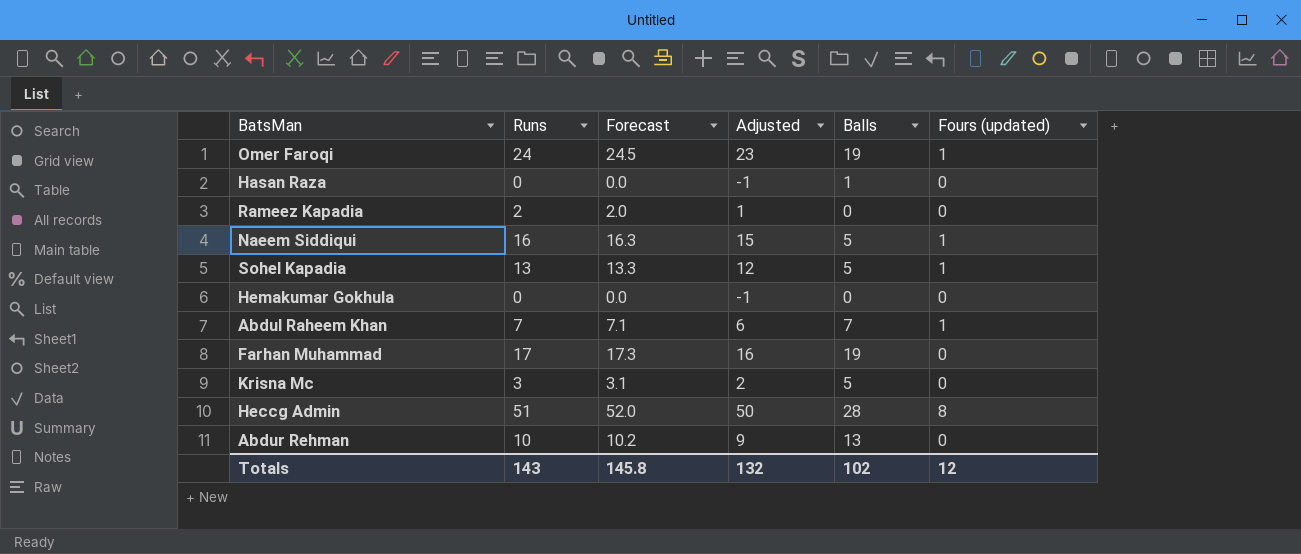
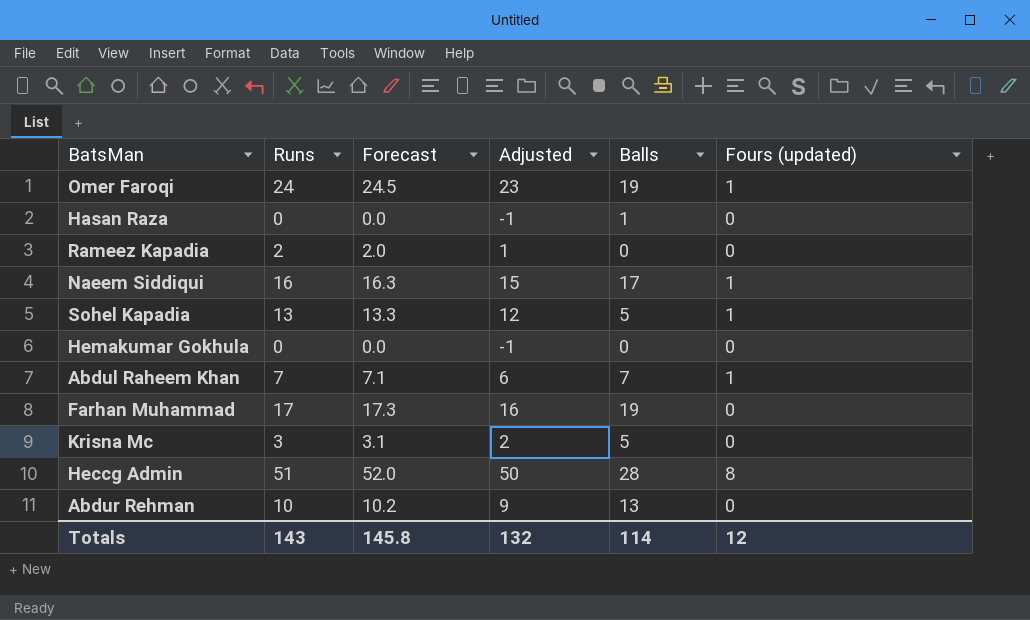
Naeem Siddiqui | Balls: 5 -> 17
Totals | Balls: 102 -> 114

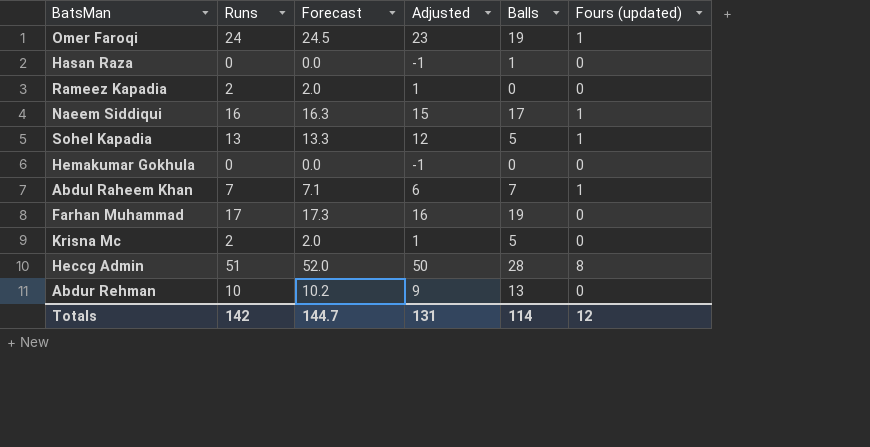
Krisna Mc | Runs: 3 -> 2
Krisna Mc | Forecast: 3.1 -> 2.0
Krisna Mc | Adjusted: 2 -> 1
Totals | Runs: 143 -> 142
Totals | Forecast: 145.8 -> 144.7
Totals | Adjusted: 132 -> 131

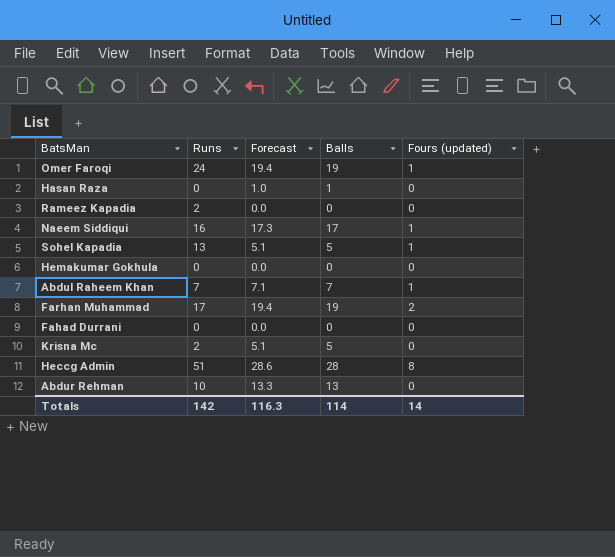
column Adjusted | formula: [Runs] - 1 -> none
column Forecast | formula: [Runs] * 1.02 -> [Balls] * 1.02
Farhan Muhammad | Fours (updated): 0 -> 2
row Fahad Durrani: none -> 0 | 0.0 | 0 | 0
Totals | Forecast: 144.7 -> 116.3
Totals | Fours (updated): 12 -> 14

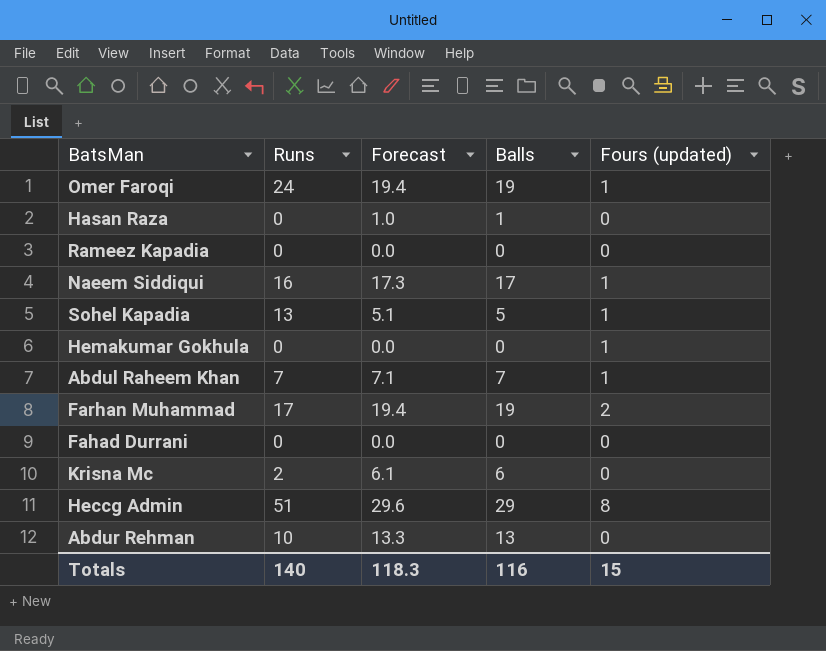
Rameez Kapadia | Runs: 2 -> 0
Hemakumar Gokhula | Fours (updated): 0 -> 1
Krisna Mc | Forecast: 5.1 -> 6.1
Krisna Mc | Balls: 5 -> 6
Heccg Admin | Forecast: 28.6 -> 29.6
Heccg Admin | Balls: 28 -> 29
Totals | Runs: 142 -> 140
Totals | Forecast: 116.3 -> 118.3
Totals | Balls: 114 -> 116
Totals | Fours (updated): 14 -> 15

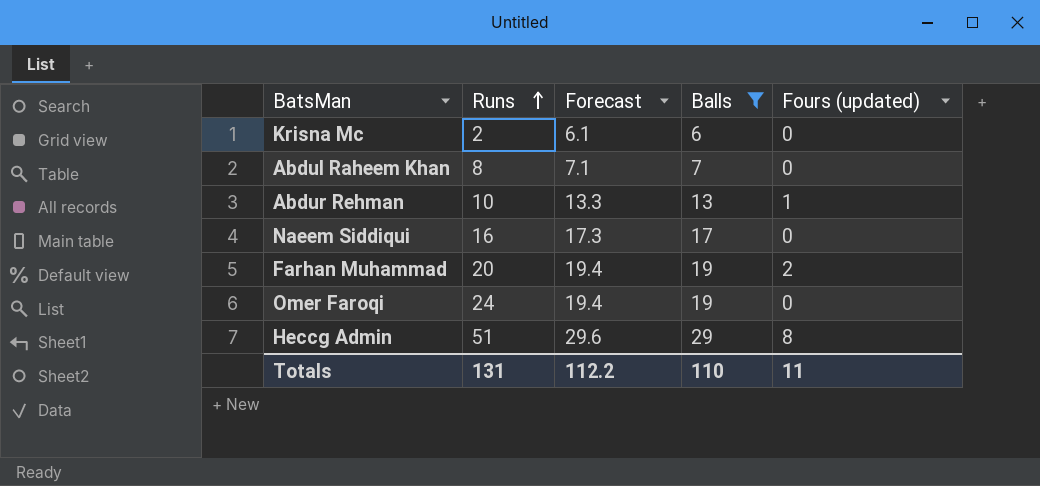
filter: none -> Balls >= 6
row order: none -> Runs ascending
Abdul Raheem Khan | Runs: 7 -> 8
Abdul Raheem Khan | Fours (updated): 1 -> 0
Abdur Rehman | Fours (updated): 0 -> 1
Naeem Siddiqui | Fours (updated): 1 -> 0
Farhan Muhammad | Runs: 17 -> 20
Omer Faroqi | Fours (updated): 1 -> 0
Totals | Runs: 140 -> 131
Totals | Forecast: 118.3 -> 112.2
Totals | Balls: 116 -> 110
Totals | Fours (updated): 15 -> 11

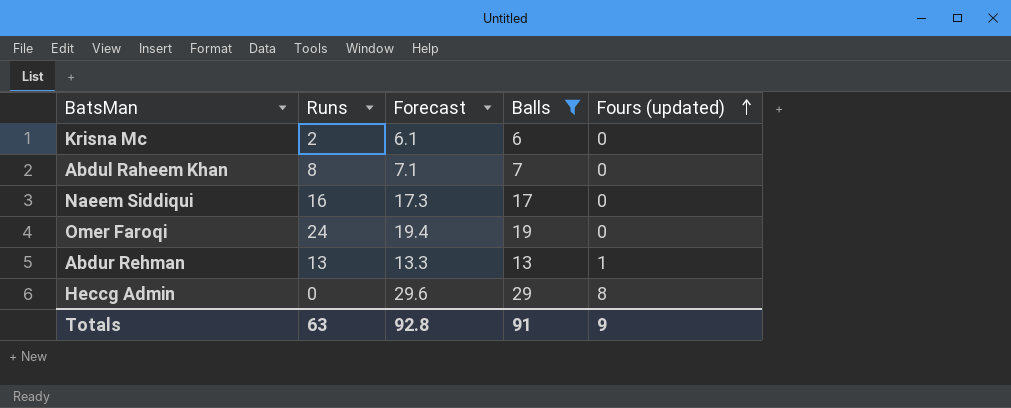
row order: Runs ascending -> Fours (updated) ascending
row Farhan Muhammad: 20 | 19.4 | 19 | 2 -> none
Abdur Rehman | Runs: 10 -> 13
Heccg Admin | Runs: 51 -> 0
Totals | Runs: 131 -> 63
Totals | Forecast: 112.2 -> 92.8
Totals | Balls: 110 -> 91
Totals | Fours (updated): 11 -> 9

